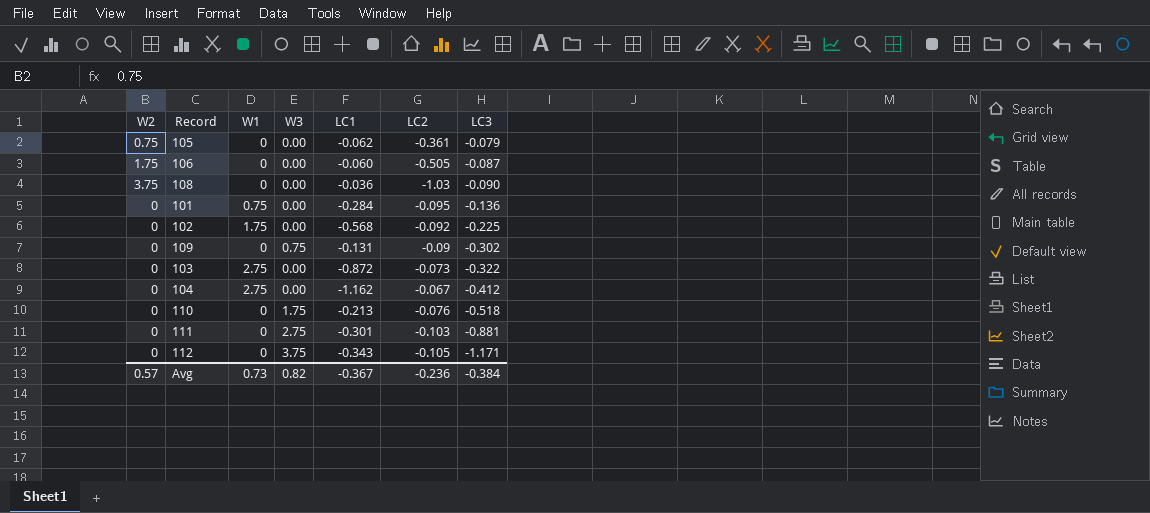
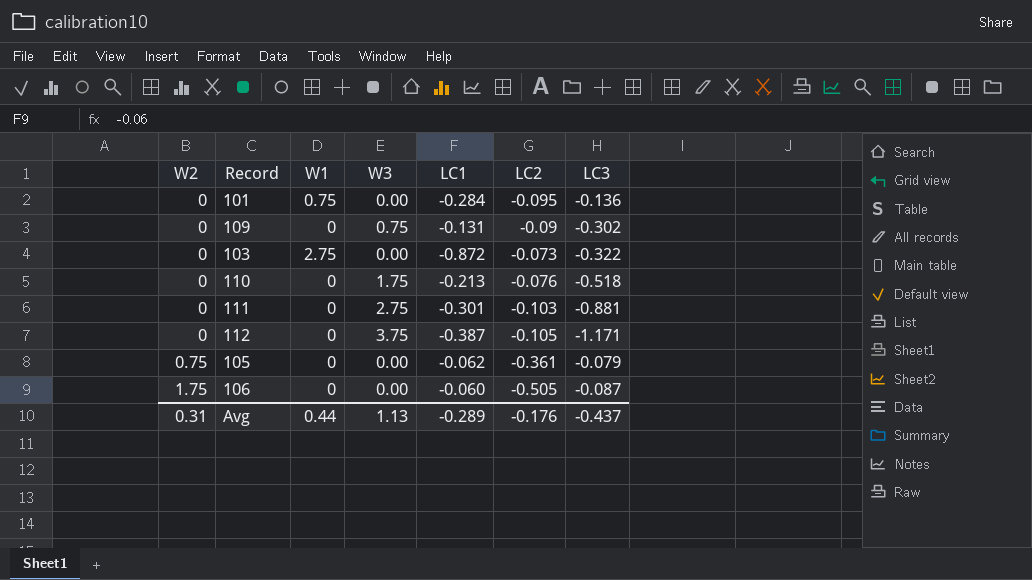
row order: LC3 descending -> W2 ascending
row 108: 3.75 | 0 | 0.00 | -0.036 | -1.03 | -0.090 -> none
row 102: 0 | 1.75 | 0.00 | -0.568 | -0.092 | -0.225 -> none
row 104: 0 | 2.75 | 0.00 | -1.162 | -0.067 | -0.412 -> none
112 | LC1: -0.343 -> -0.387
Avg | W2: 0.57 -> 0.31
Avg | W1: 0.73 -> 0.44
Avg | W3: 0.82 -> 1.13
Avg | LC1: -0.367 -> -0.289
Avg | LC2: -0.236 -> -0.176
Avg | LC3: -0.384 -> -0.437

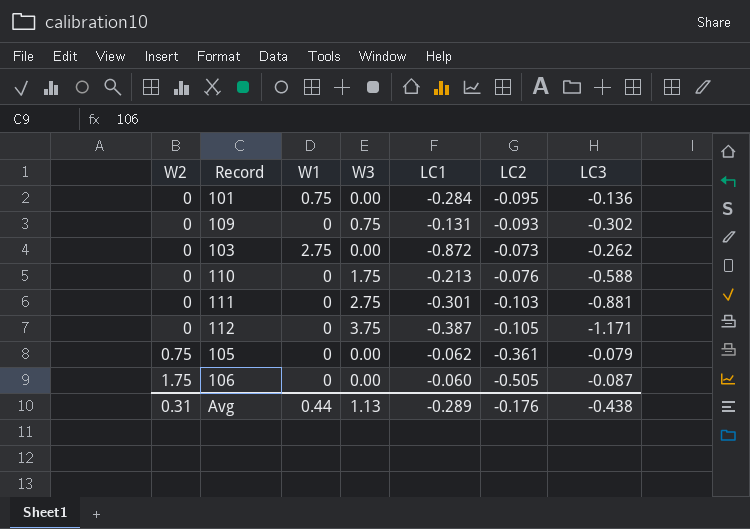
109 | LC2: -0.09 -> -0.093
103 | LC3: -0.322 -> -0.262
110 | LC3: -0.518 -> -0.588
Avg | LC3: -0.437 -> -0.438

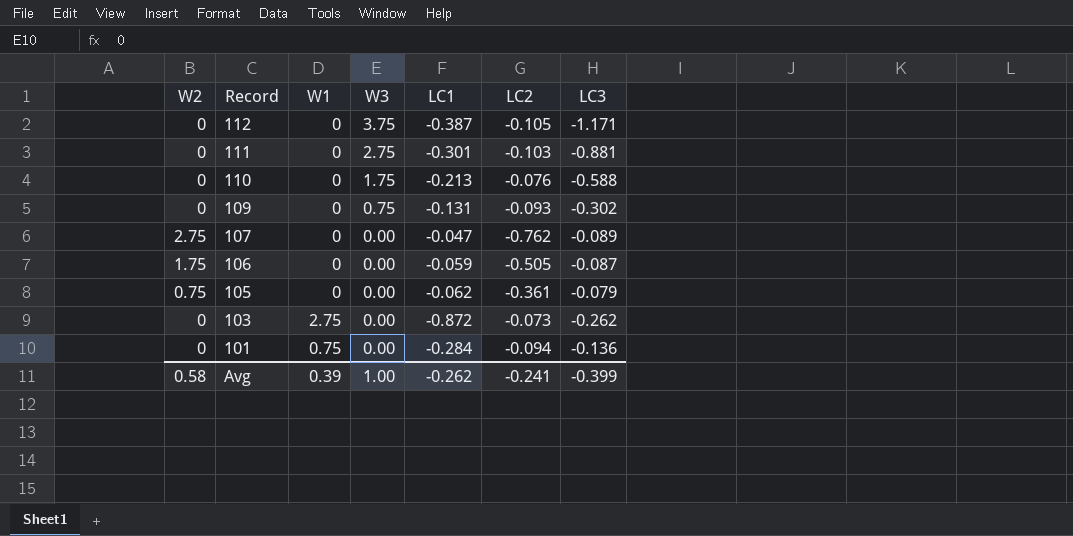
row order: W2 ascending -> Record descending
row 107: none -> 2.75 | 0 | 0.00 | -0.047 | -0.762 | -0.089
106 | LC1: -0.060 -> -0.059
101 | LC2: -0.095 -> -0.094
Avg | W2: 0.31 -> 0.58
Avg | W1: 0.44 -> 0.39
Avg | W3: 1.13 -> 1.00
Avg | LC1: -0.289 -> -0.262
Avg | LC2: -0.176 -> -0.241
Avg | LC3: -0.438 -> -0.399

